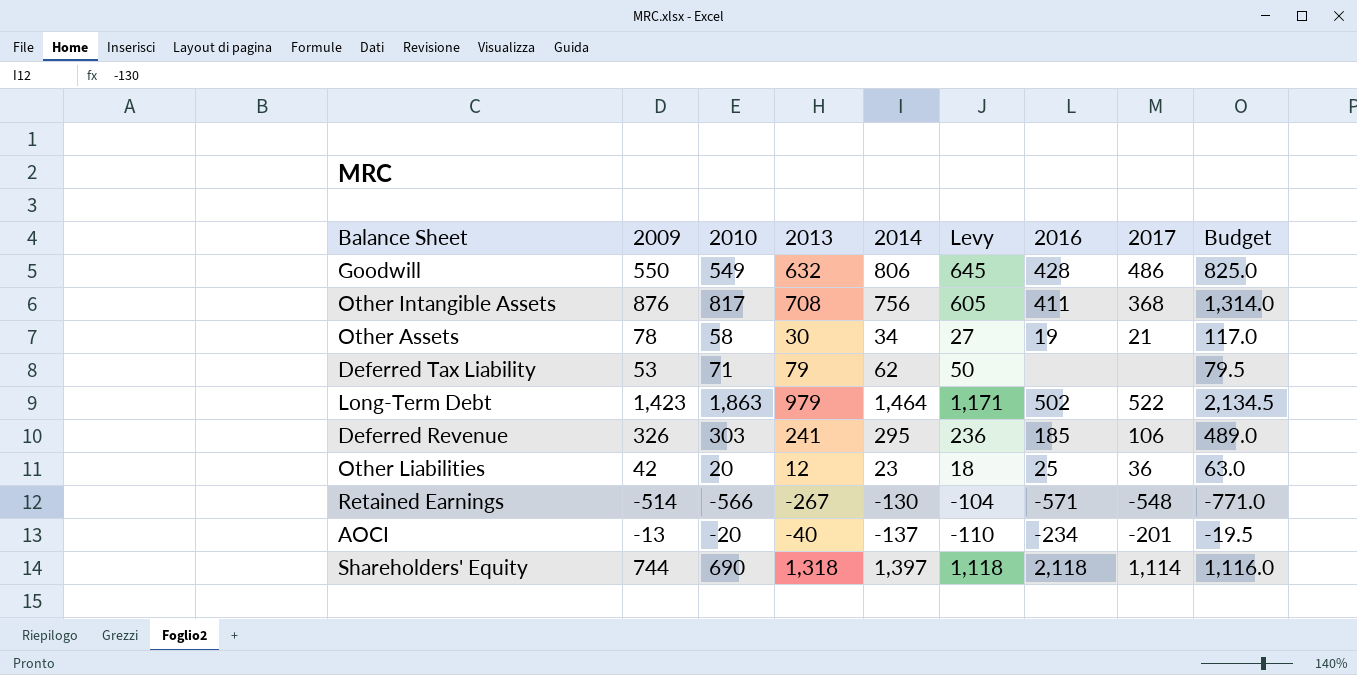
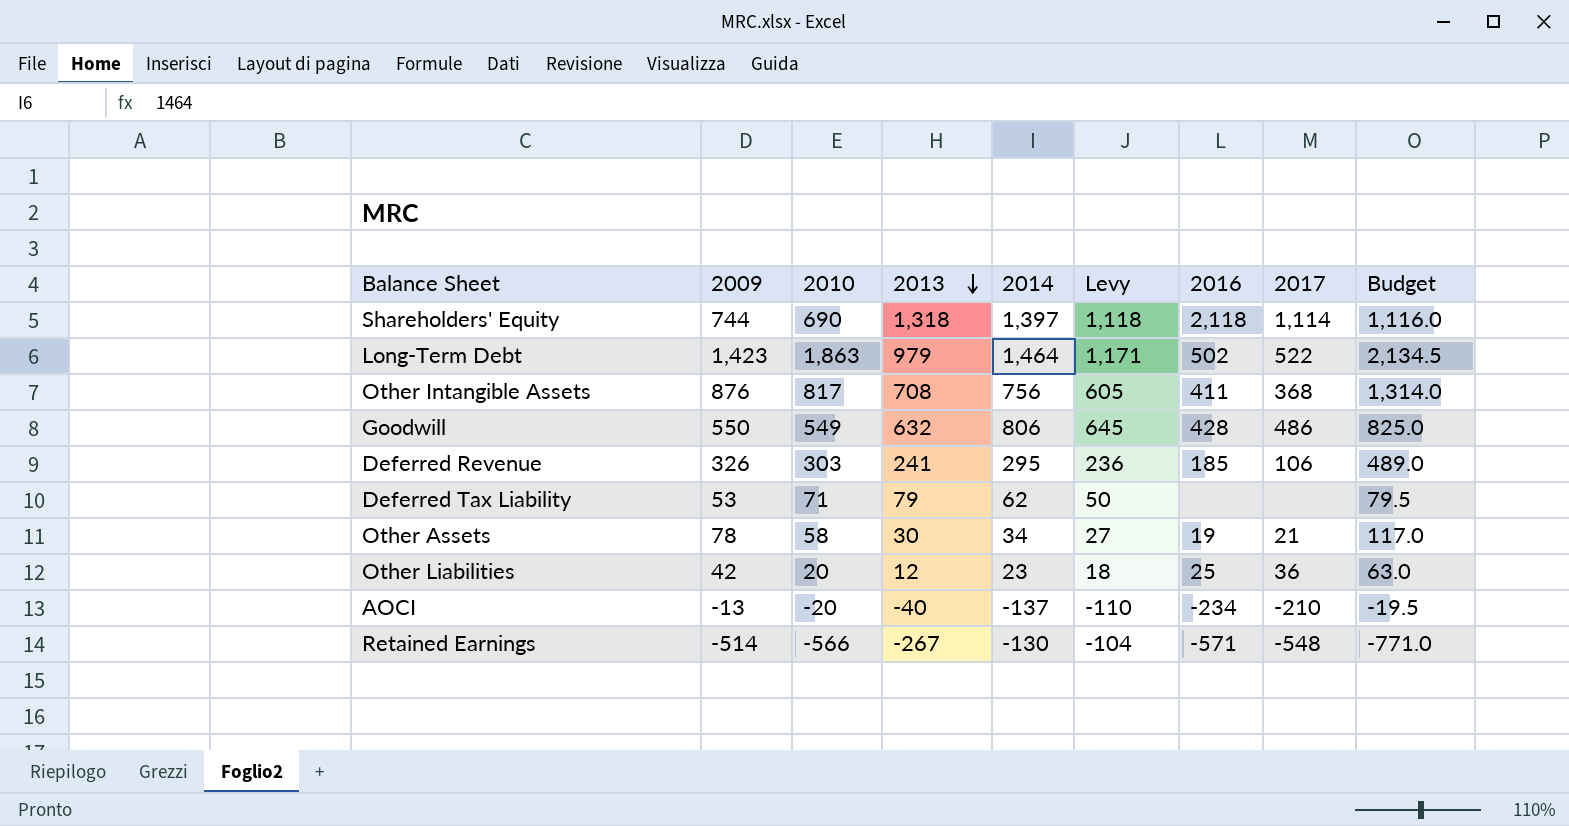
row order: none -> 2013 descending
AOCI | 2017: -201 -> -210

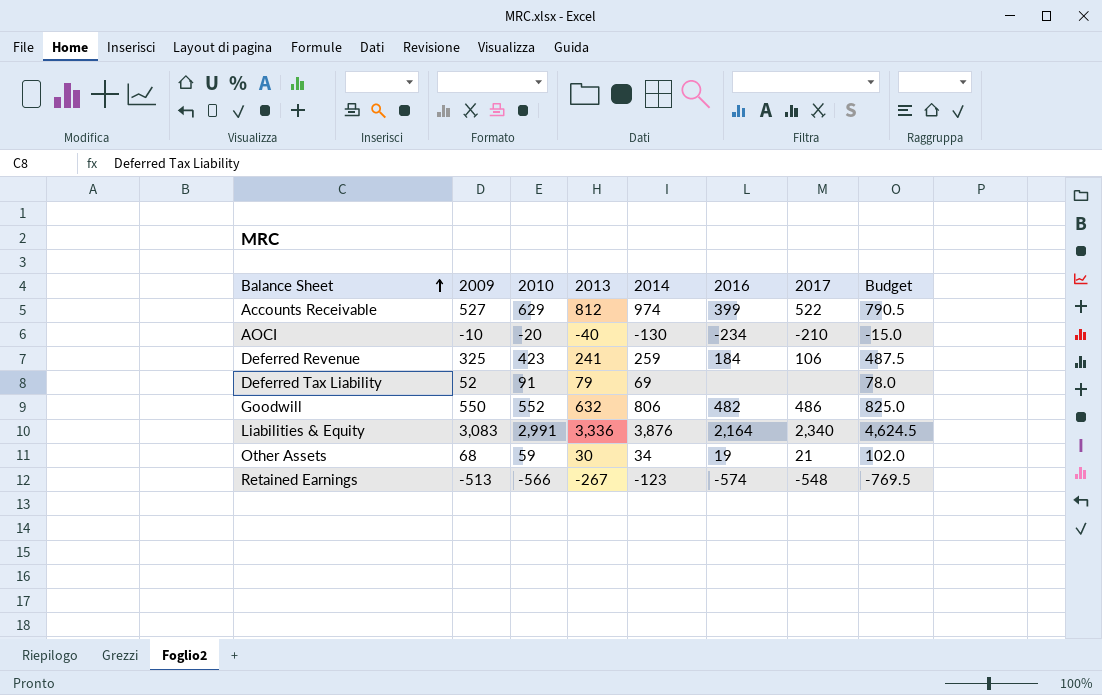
row order: 2013 descending -> Balance Sheet ascending
column Levy | formula: [2014] * 0.8 -> none
row Shareholders' Equity: 744 | 690 | 1,318 | 1,397 | 1,118 | 2,118 | 1,114 | 1,116.0 -> none
row Long-Term Debt: 1,423 | 1,863 | 979 | 1,464 | 1,171 | 502 | 522 | 2,134.5 -> none
row Other Intangible Assets: 876 | 817 | 708 | 756 | 605 | 411 | 368 | 1,314.0 -> none
row Other Liabilities: 42 | 20 | 12 | 23 | 18 | 25 | 36 | 63.0 -> none
row Accounts Receivable: none -> 527 | 629 | 812 | 974 | 399 | 522 | 790.5
AOCI | 2009: -13 -> -10
AOCI | 2014: -137 -> -130
AOCI | Budget: -19.5 -> -15.0
Deferred Revenue | 2009: 326 -> 325
Deferred Revenue | 2010: 303 -> 423
Deferred Revenue | 2014: 295 -> 259
Deferred Revenue | 2016: 185 -> 184
Deferred Revenue | Budget: 489.0 -> 487.5
Deferred Tax Liability | 2009: 53 -> 52
Deferred Tax Liability | 2010: 71 -> 91
Deferred Tax Liability | 2014: 62 -> 69
Deferred Tax Liability | Budget: 79.5 -> 78.0
Goodwill | 2010: 549 -> 552
Goodwill | 2016: 428 -> 482
row Liabilities & Equity: none -> 3,083 | 2,991 | 3,336 | 3,876 | 2,164 | 2,340 | 4,624.5
Other Assets | 2009: 78 -> 68
Other Assets | 2010: 58 -> 59
Other Assets | Budget: 117.0 -> 102.0
Retained Earnings | 2009: -514 -> -513
Retained Earnings | 2014: -130 -> -123
Retained Earnings | 2016: -571 -> -574
Retained Earnings | Budget: -771.0 -> -769.5

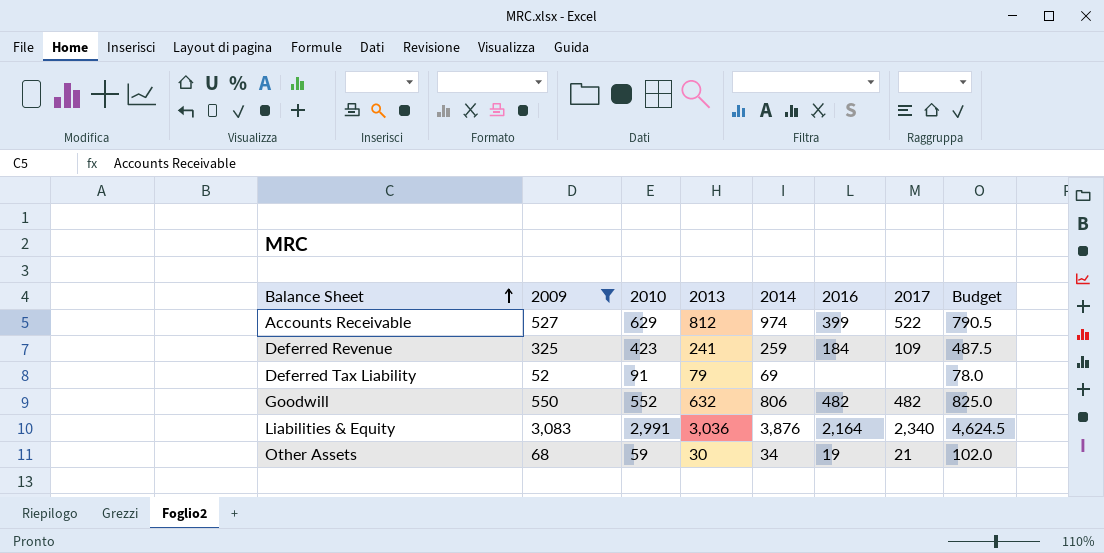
filter: none -> 2009 >= 52
Deferred Revenue | 2017: 106 -> 109
Goodwill | 2017: 486 -> 482
Liabilities & Equity | 2013: 3,336 -> 3,036

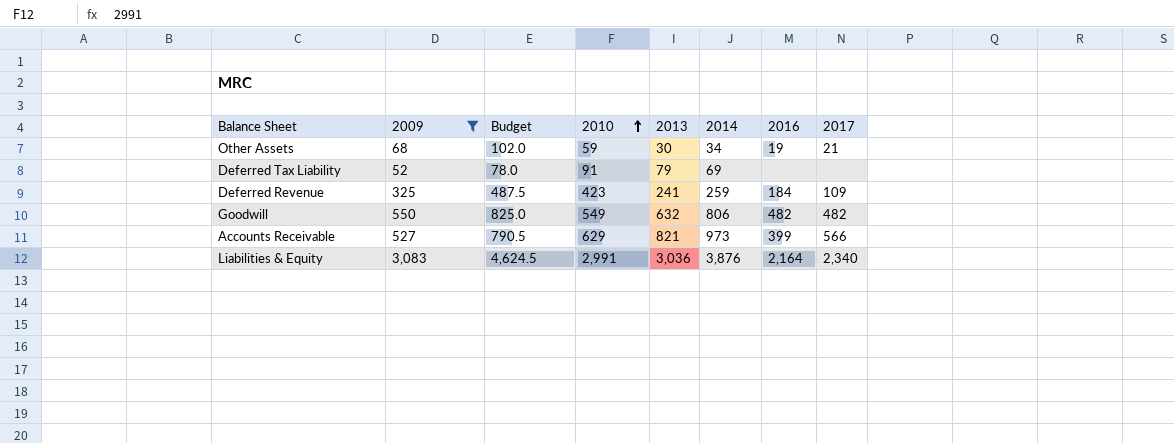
row order: Balance Sheet ascending -> 2010 ascending
column Budget | position: 8 -> 3
Goodwill | 2010: 552 -> 549
Accounts Receivable | 2013: 812 -> 821
Accounts Receivable | 2014: 974 -> 973
Accounts Receivable | 2017: 522 -> 566

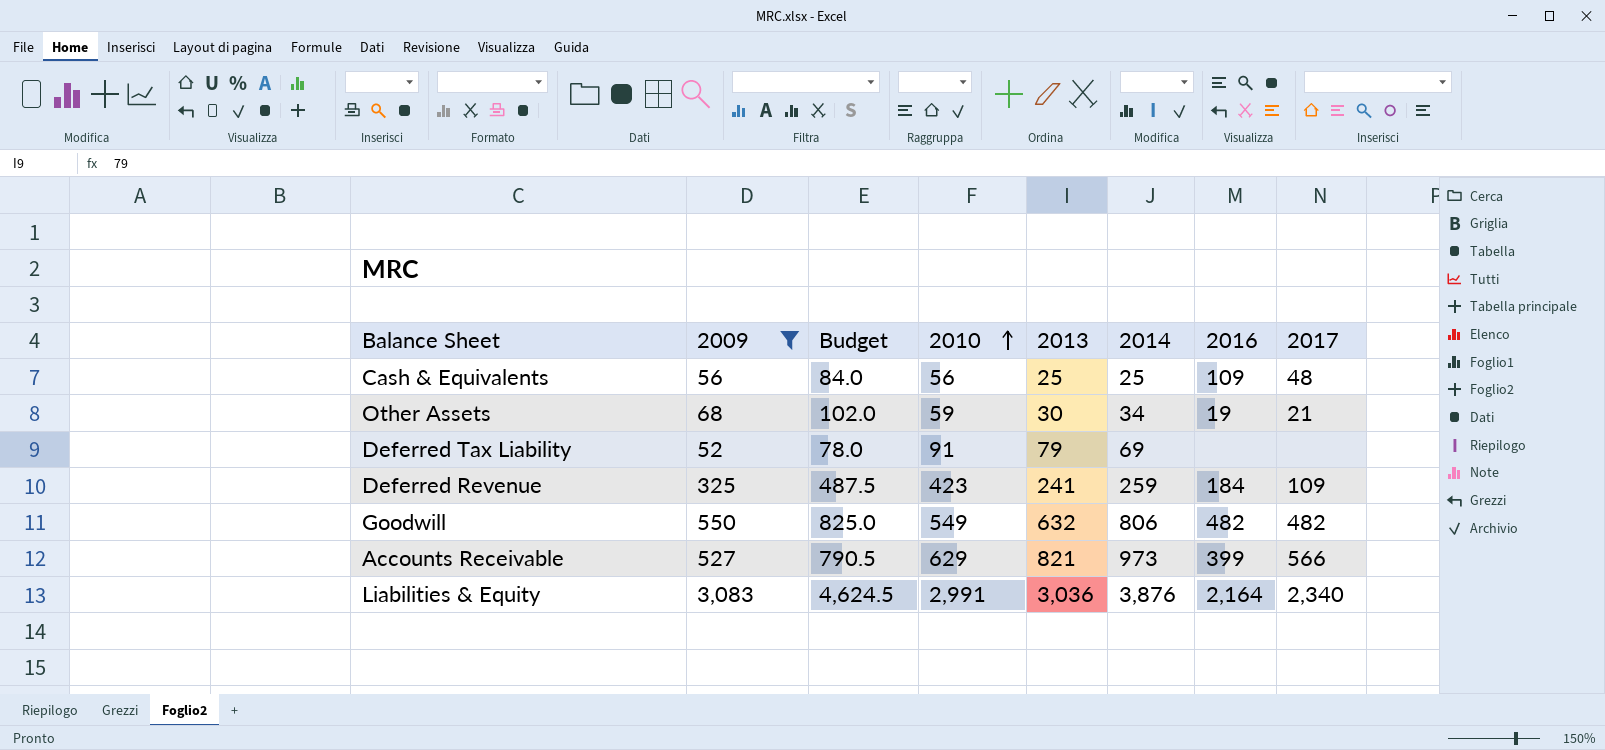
row Cash & Equivalents: none -> 56 | 84.0 | 56 | 25 | 25 | 109 | 48

